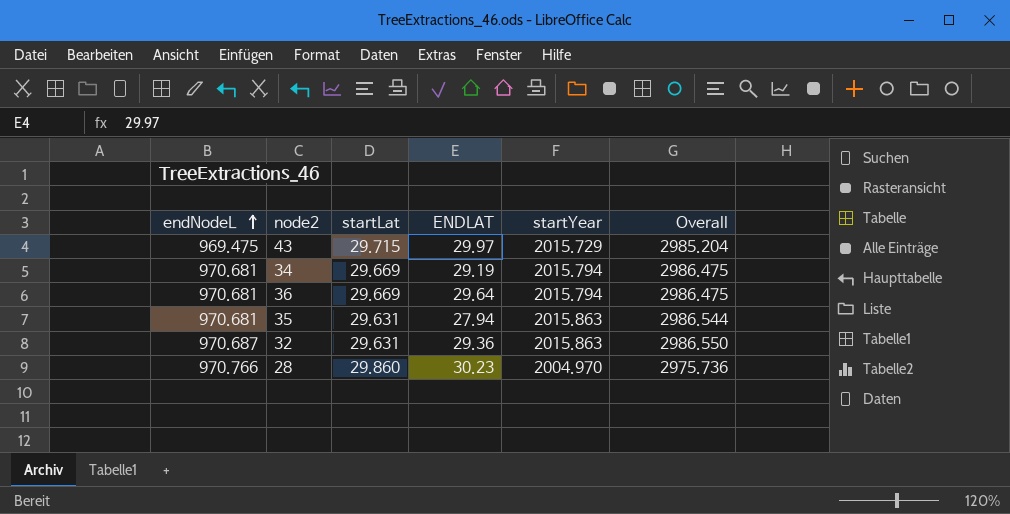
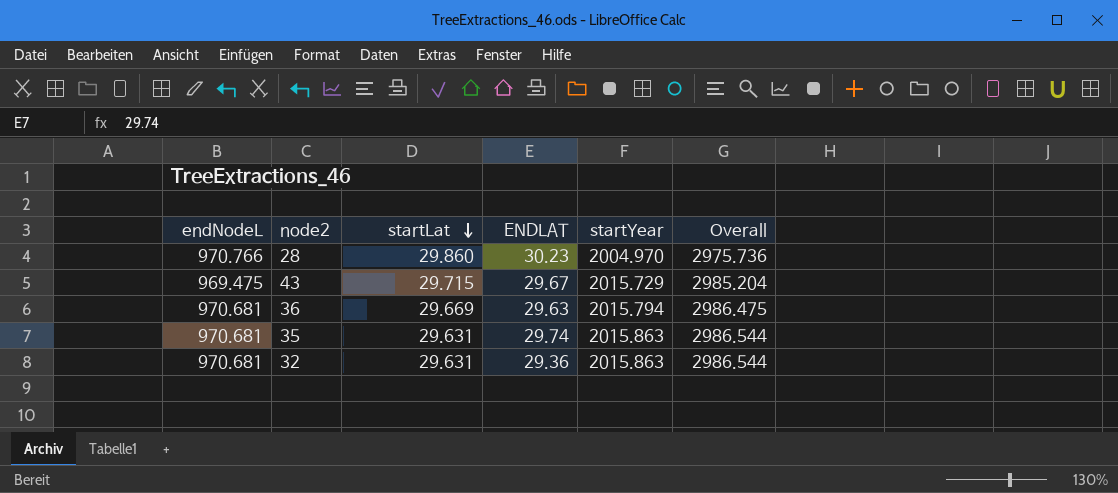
row order: endNodeL ascending -> startLat descending
row 34: 970.681 | 29.669 | 29.19 | 2015.794 | 2986.475 -> none
43 | ENDLAT: 29.97 -> 29.67
36 | ENDLAT: 29.64 -> 29.63
35 | ENDLAT: 27.94 -> 29.74
32 | endNodeL: 970.687 -> 970.681
32 | Overall: 2986.550 -> 2986.544

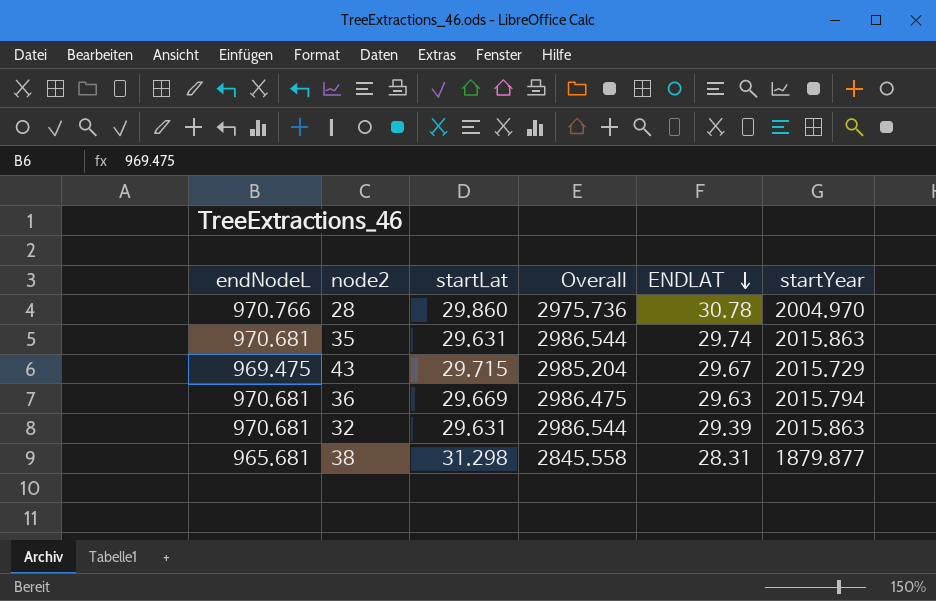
row order: startLat descending -> ENDLAT descending
column Overall | position: 6 -> 4
28 | ENDLAT: 30.23 -> 30.78
32 | ENDLAT: 29.36 -> 29.39
row 38: none -> 965.681 | 31.298 | 2845.558 | 28.31 | 1879.877

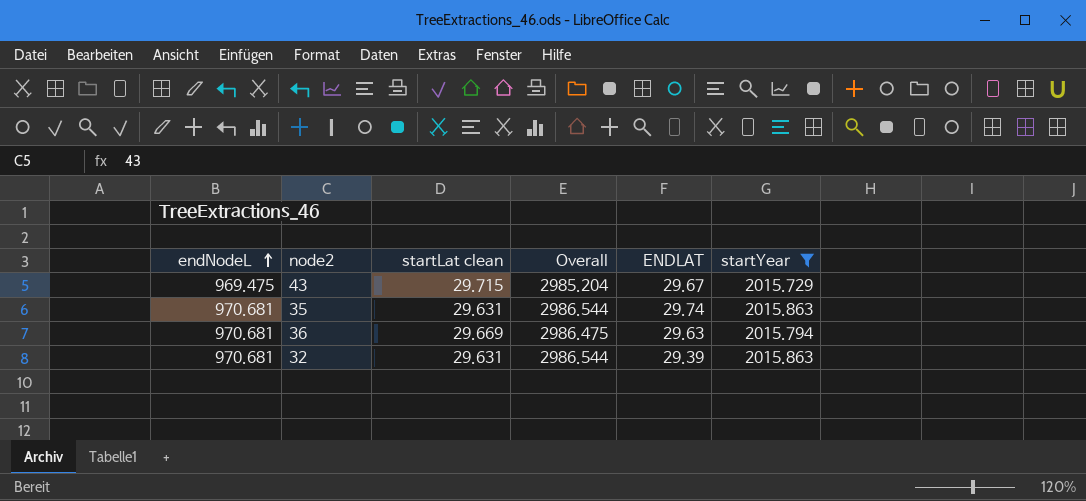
filter: none -> startYear >= 2015.729
row order: ENDLAT descending -> endNodeL ascending
column name: startLat -> startLat clean

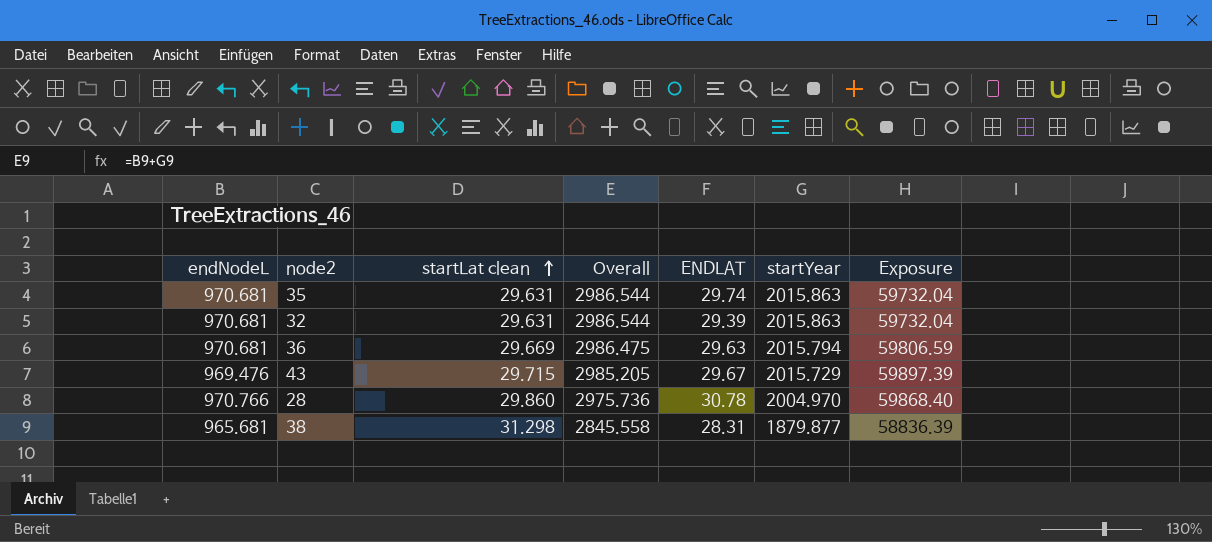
filter: startYear >= 2015.729 -> none
row order: endNodeL ascending -> startLat clean ascending
column Exposure | formula: none -> [startLat clean] * [startYear]
43 | endNodeL: 969.475 -> 969.476
43 | Overall: 2985.204 -> 2985.205

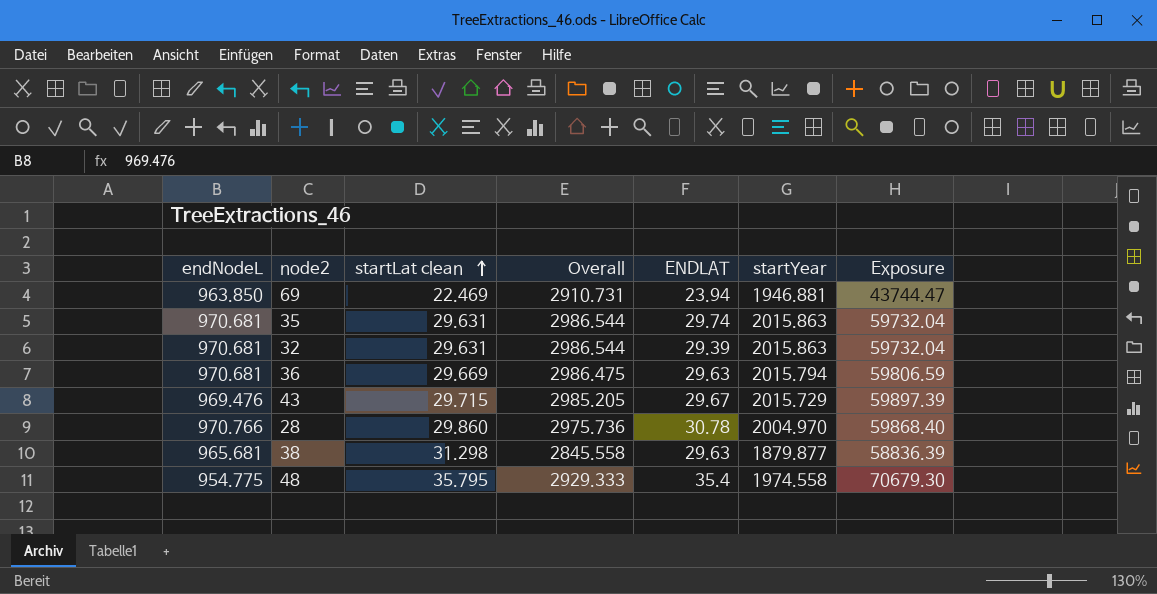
row 69: none -> 963.850 | 22.469 | 2910.731 | 23.94 | 1946.881 | 43744.47
38 | ENDLAT: 28.31 -> 29.63
row 48: none -> 954.775 | 35.795 | 2929.333 | 35.4 | 1974.558 | 70679.30

